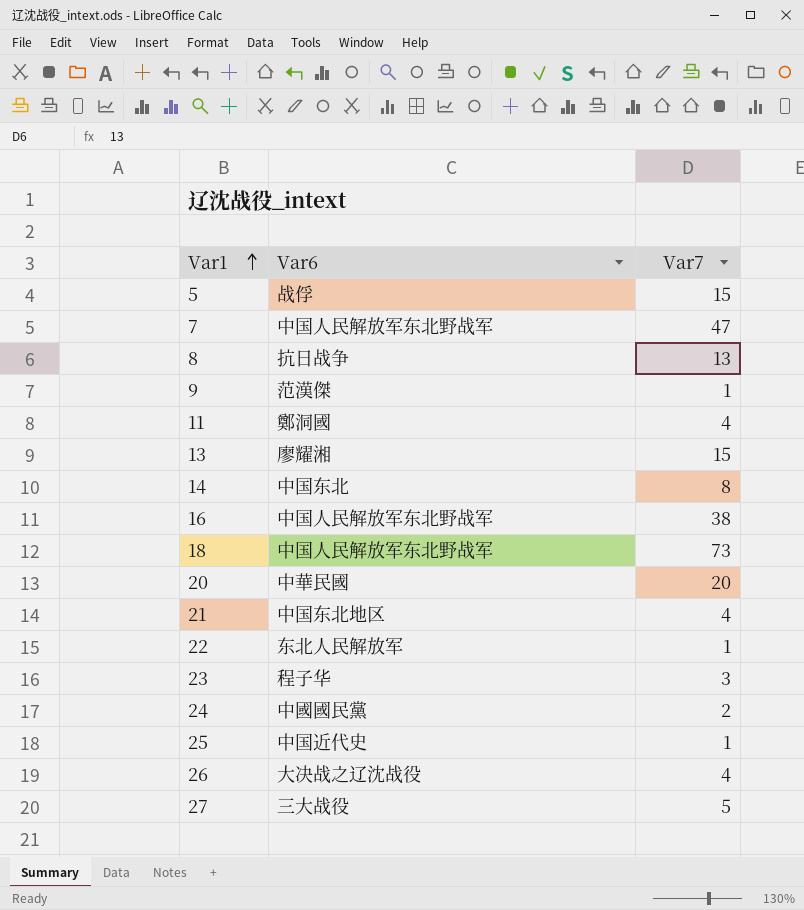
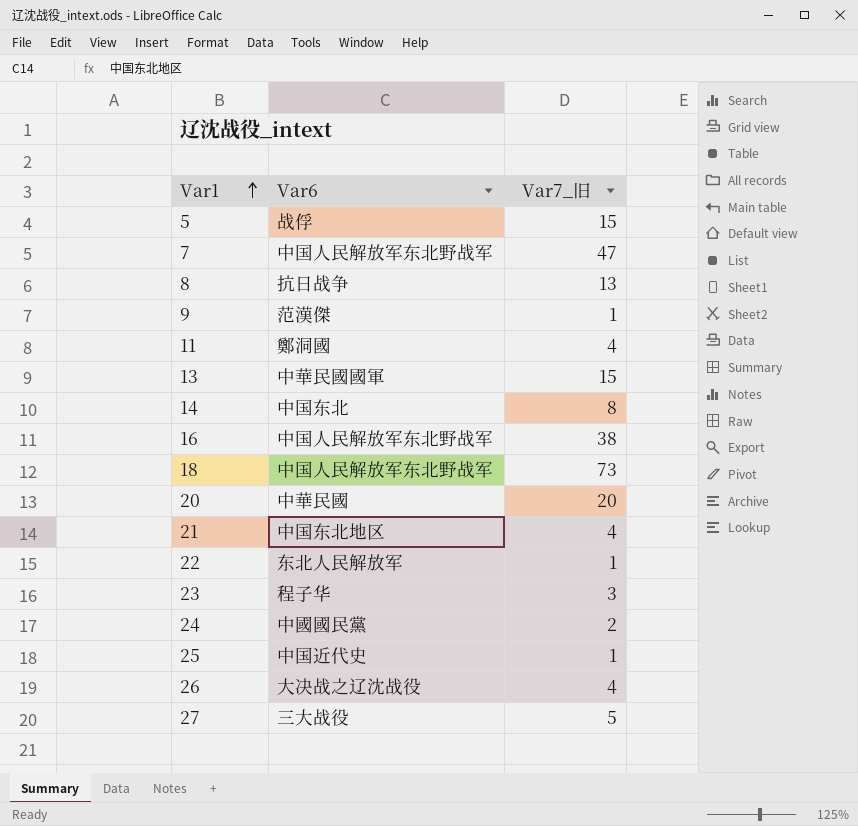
column name: Var7 -> Var7_旧
13 | Var6: 廖耀湘 -> 中華民國國軍

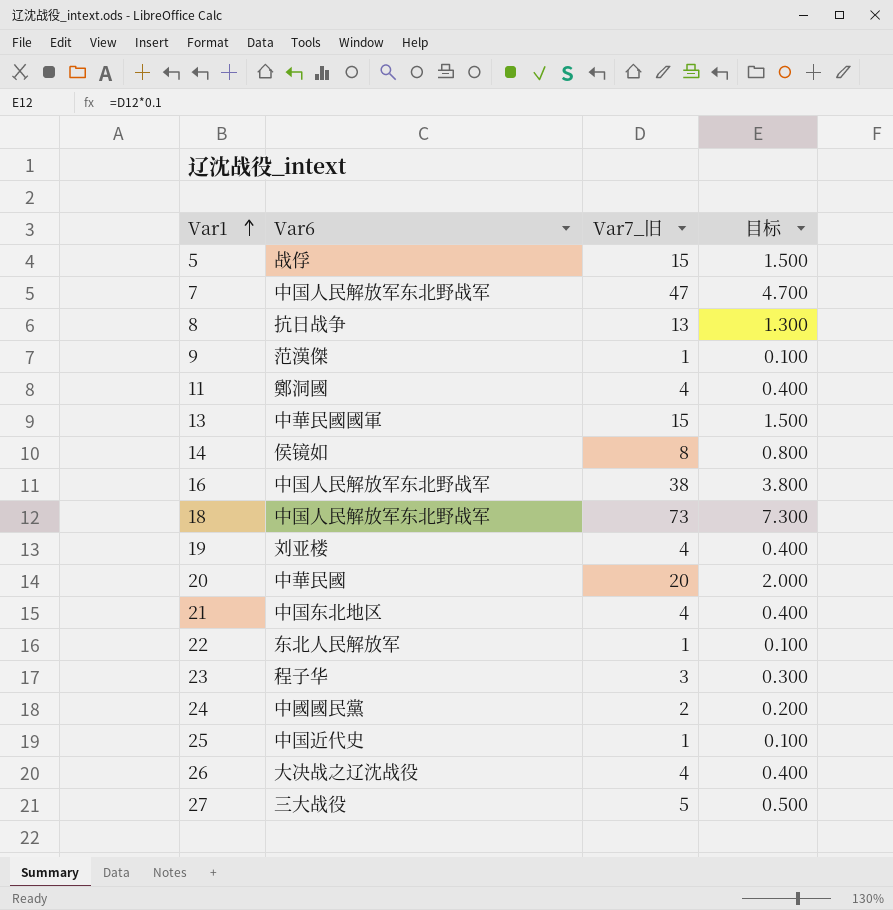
column 目标 | formula: none -> [Var7_旧] * 0.1
14 | Var6: 中国东北 -> 侯镜如
row 19: none -> 刘亚楼 | 4 | 0.400

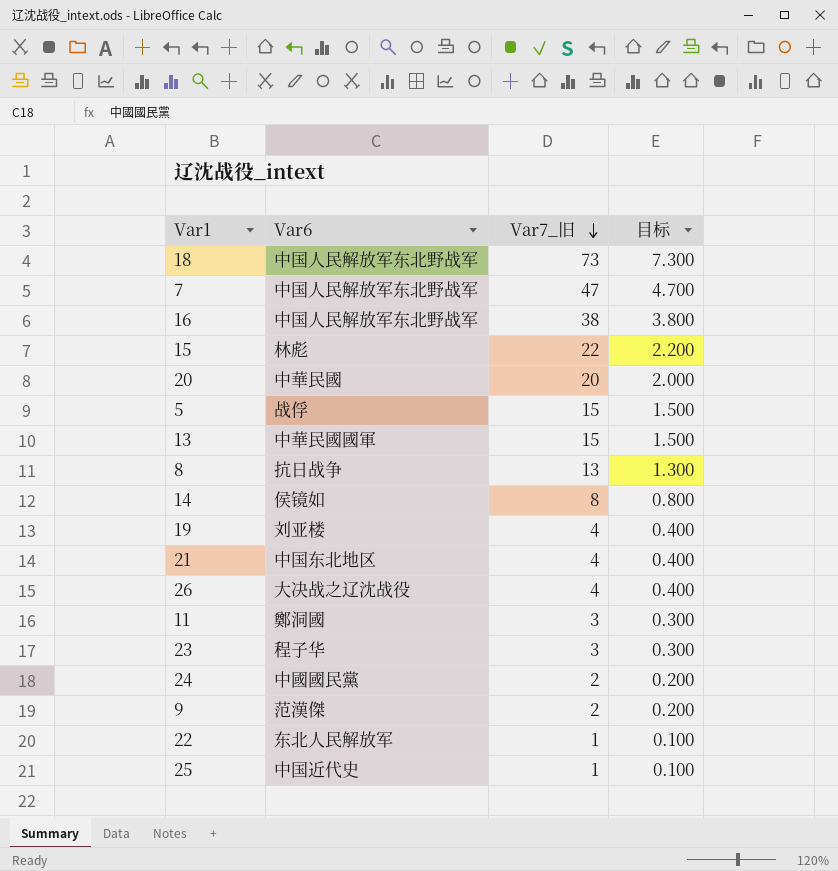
row order: Var1 ascending -> Var7_旧 descending
row 27: 三大战役 | 5 | 0.500 -> none
row 15: none -> 林彪 | 22 | 2.200
11 | Var7_旧: 4 -> 3
11 | 目标: 0.400 -> 0.300
9 | Var7_旧: 1 -> 2
9 | 目标: 0.100 -> 0.200

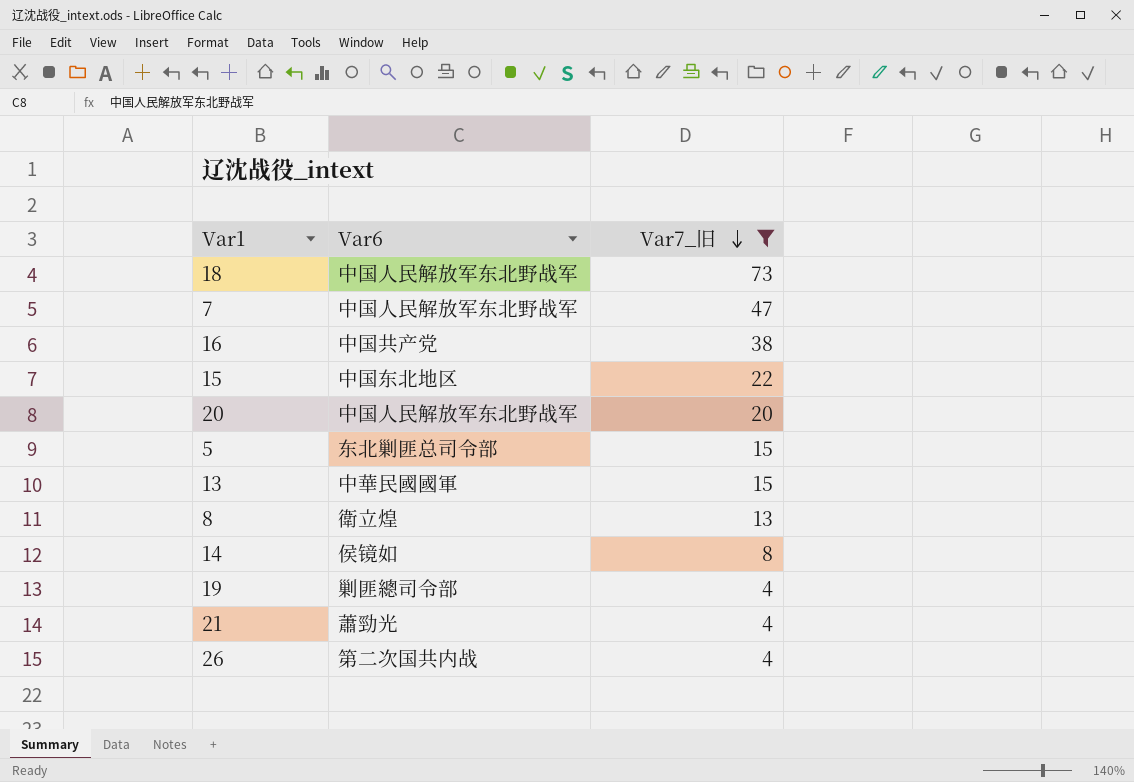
filter: none -> Var7_旧 >= 4
column 目标 | formula: [Var7_旧] * 0.1 -> none
16 | Var6: 中国人民解放军东北野战军 -> 中国共产党
15 | Var6: 林彪 -> 中国东北地区
20 | Var6: 中華民國 -> 中国人民解放军东北野战军
5 | Var6: 战俘 -> 东北剿匪总司令部
8 | Var6: 抗日战争 -> 衛立煌
19 | Var6: 刘亚楼 -> 剿匪總司令部
21 | Var6: 中国东北地区 -> 蕭勁光
26 | Var6: 大决战之辽沈战役 -> 第二次国共内战

